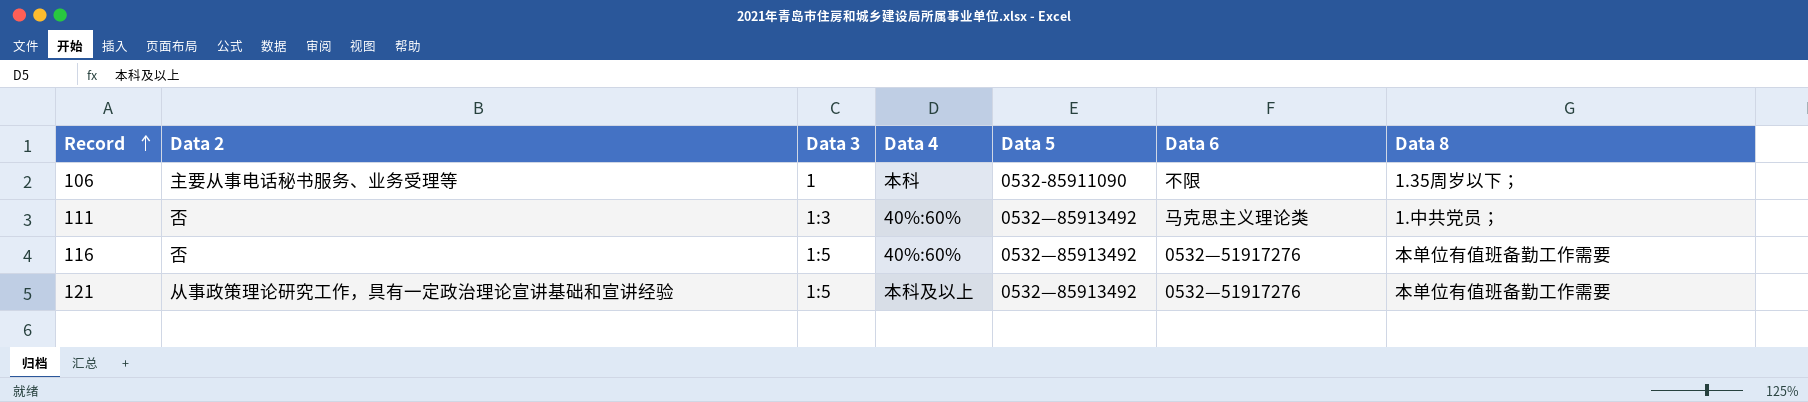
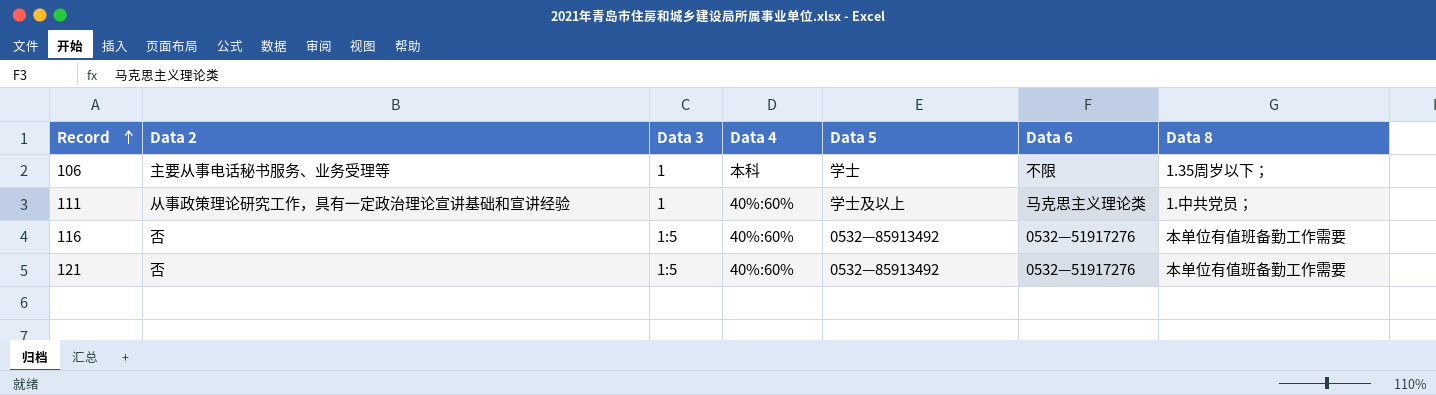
106 | Data 5: 0532-85911090 -> 学士
111 | Data 2: 否 -> 从事政策理论研究工作，具有一定政治理论宣讲基础和宣讲经验
111 | Data 3: 1:3 -> 1
111 | Data 5: 0532—85913492 -> 学士及以上
121 | Data 2: 从事政策理论研究工作，具有一定政治理论宣讲基础和宣讲经验 -> 否
121 | Data 4: 本科及以上 -> 40%:60%

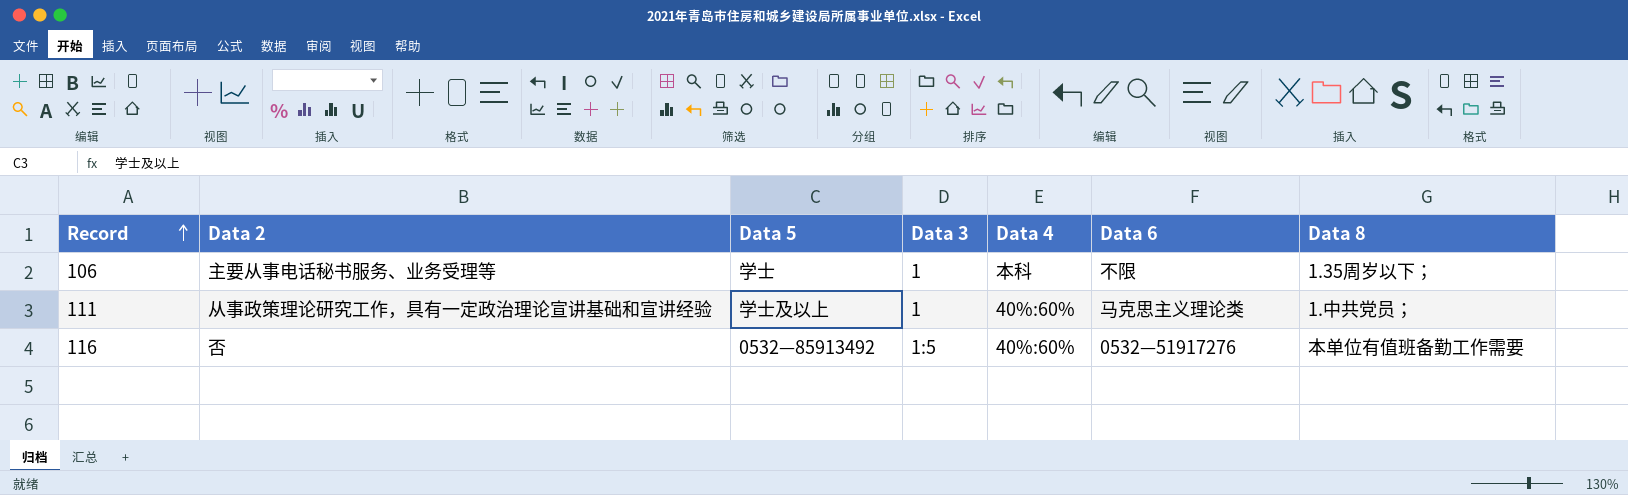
column Data 5 | position: 5 -> 3
row 121: 否 | 1:5 | 40%:60% | 0532—85913492 | 0532—51917276 | 本单位有值班备勤工作需要 -> none

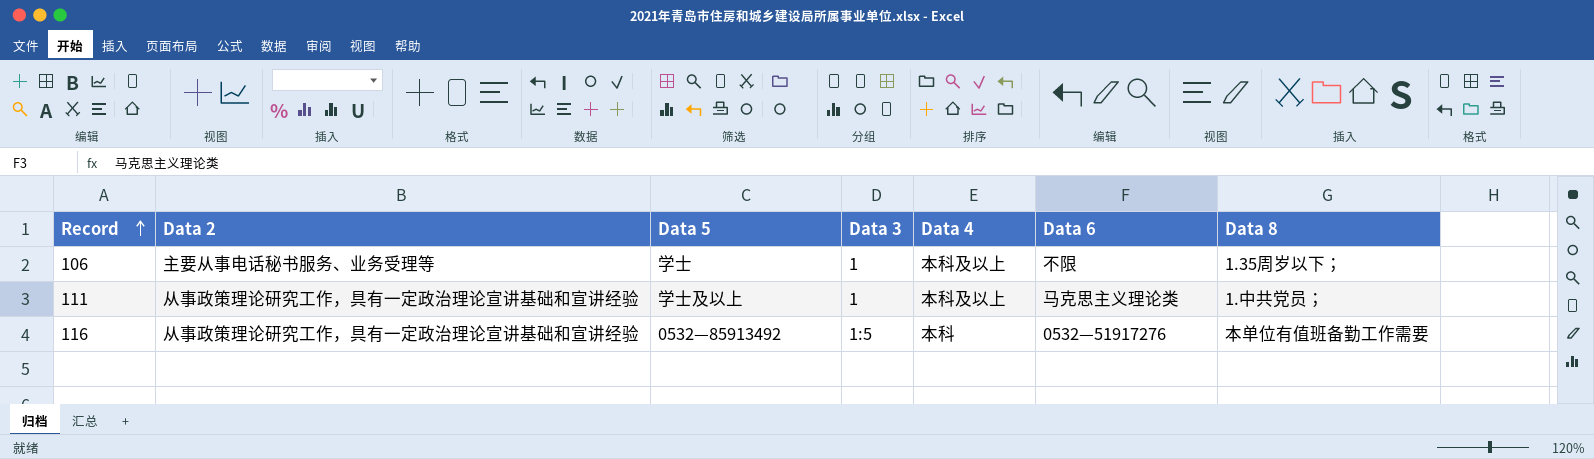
106 | Data 4: 本科 -> 本科及以上
111 | Data 4: 40%:60% -> 本科及以上
116 | Data 2: 否 -> 从事政策理论研究工作，具有一定政治理论宣讲基础和宣讲经验
116 | Data 4: 40%:60% -> 本科

